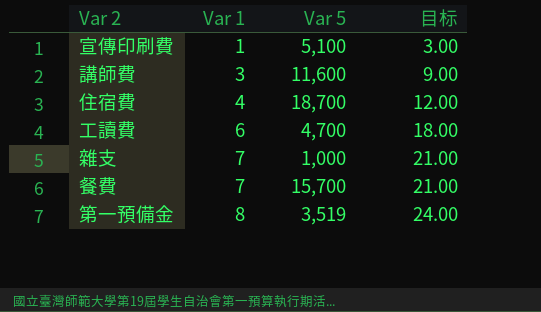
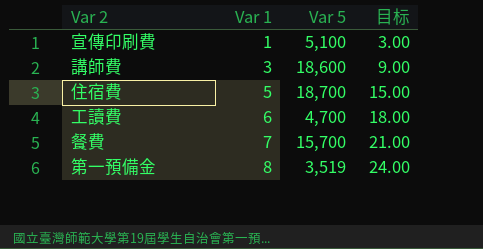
row 雜支: 7 | 1,000 | 21.00 -> none
講師費 | Var 5: 11,600 -> 18,600
住宿費 | Var 1: 4 -> 5
住宿費 | 目标: 12.00 -> 15.00

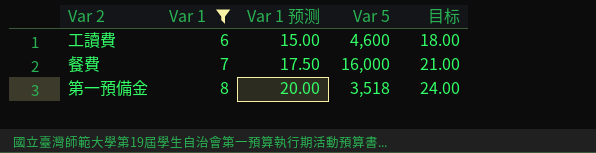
filter: none -> Var 1 >= 6
column Var 1 预测 | formula: none -> [Var 1] * 2.5
工讀費 | Var 5: 4,700 -> 4,600
餐費 | Var 5: 15,700 -> 16,000
第一預備金 | Var 5: 3,519 -> 3,518

